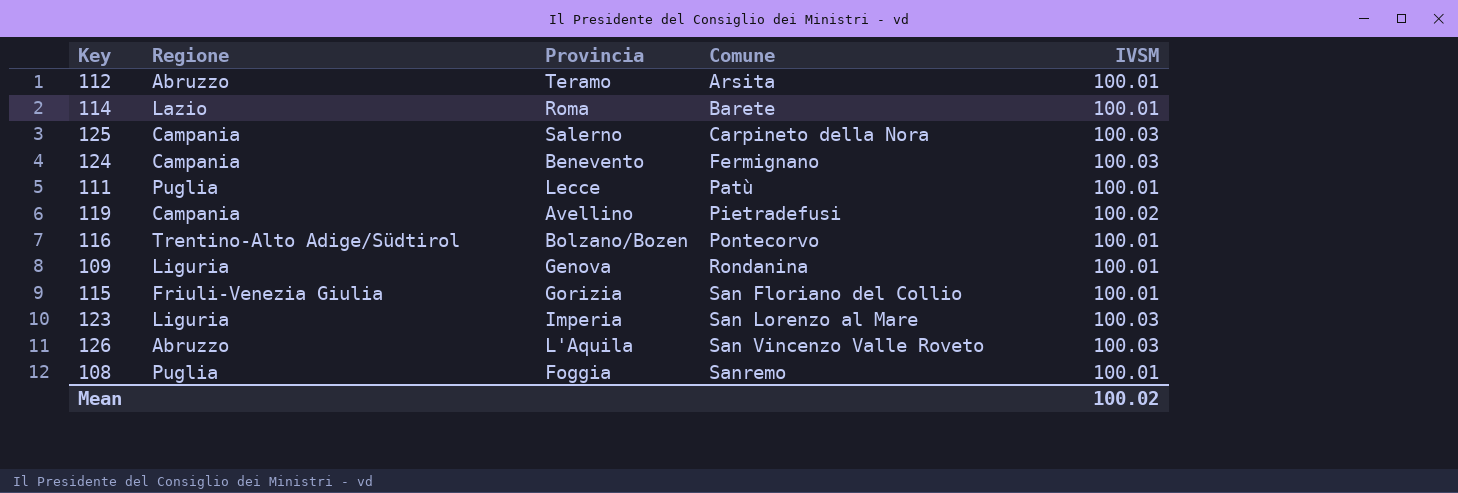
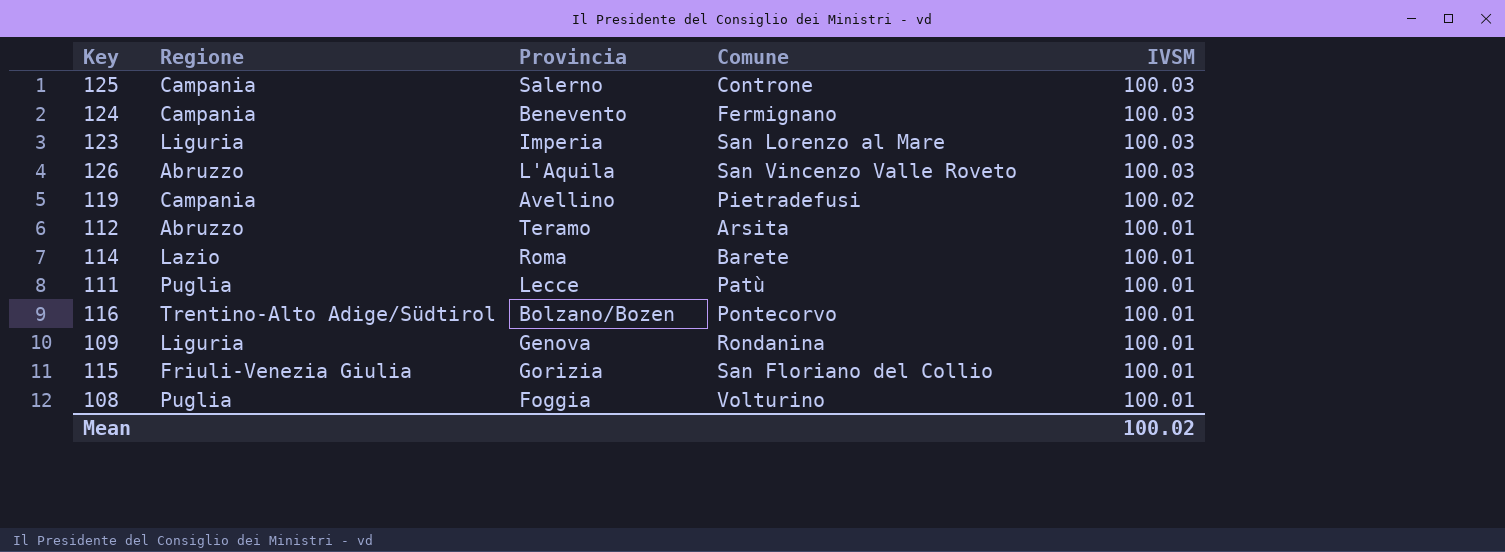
row order: Comune ascending -> IVSM descending
125 | Comune: Carpineto della Nora -> Controne
108 | Comune: Sanremo -> Volturino

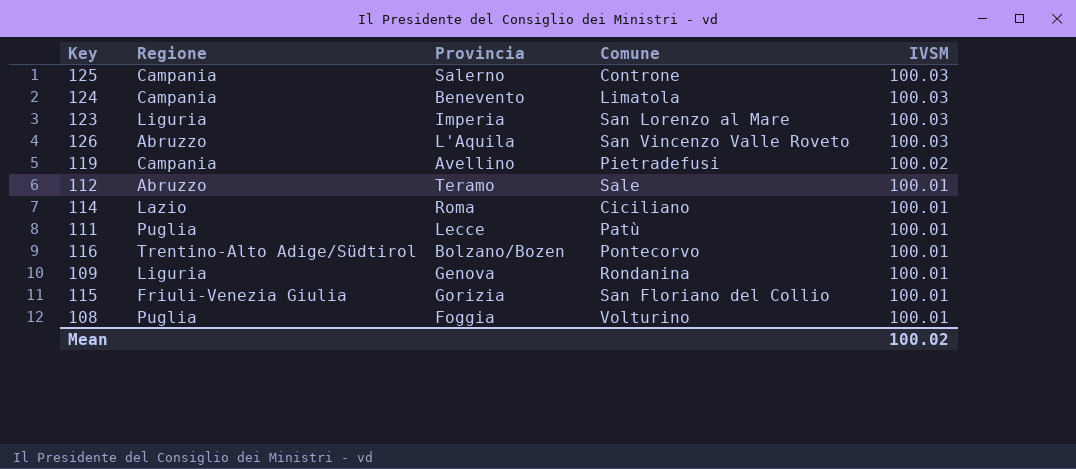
124 | Comune: Fermignano -> Limatola
112 | Comune: Arsita -> Sale
114 | Comune: Barete -> Ciciliano

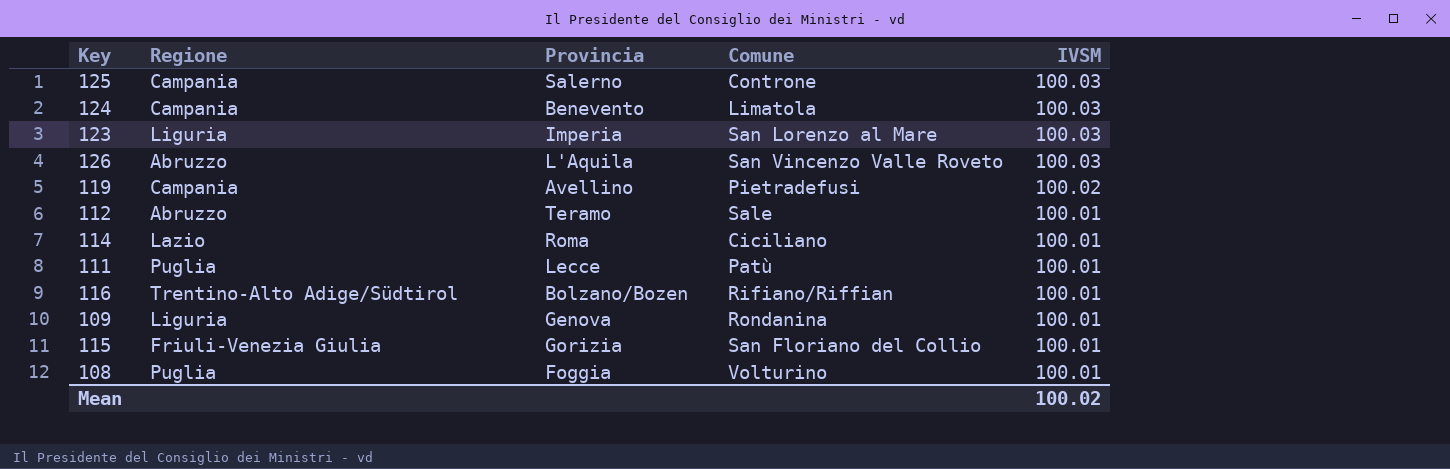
116 | Comune: Pontecorvo -> Rifiano/Riffian

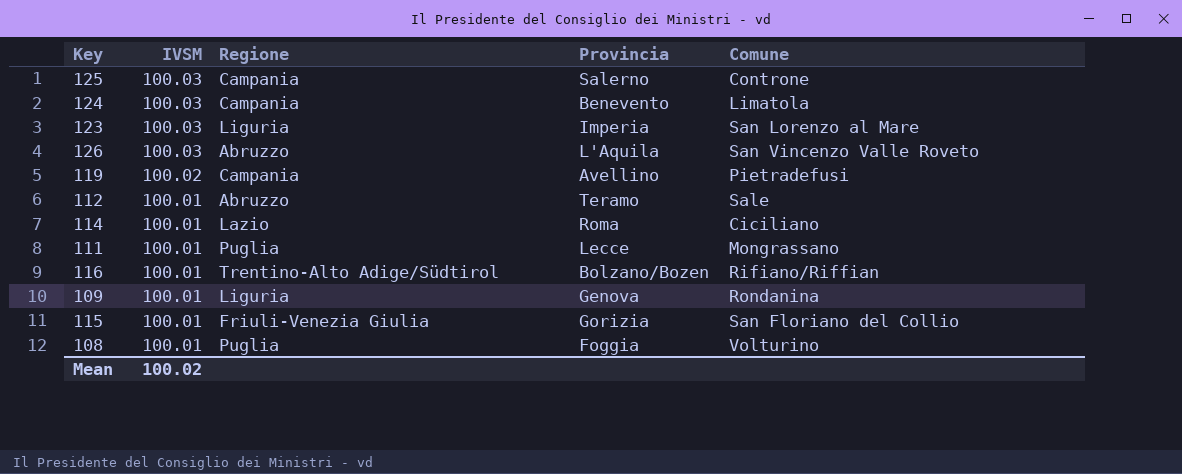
column IVSM | position: 5 -> 2
111 | Comune: Patù -> Mongrassano

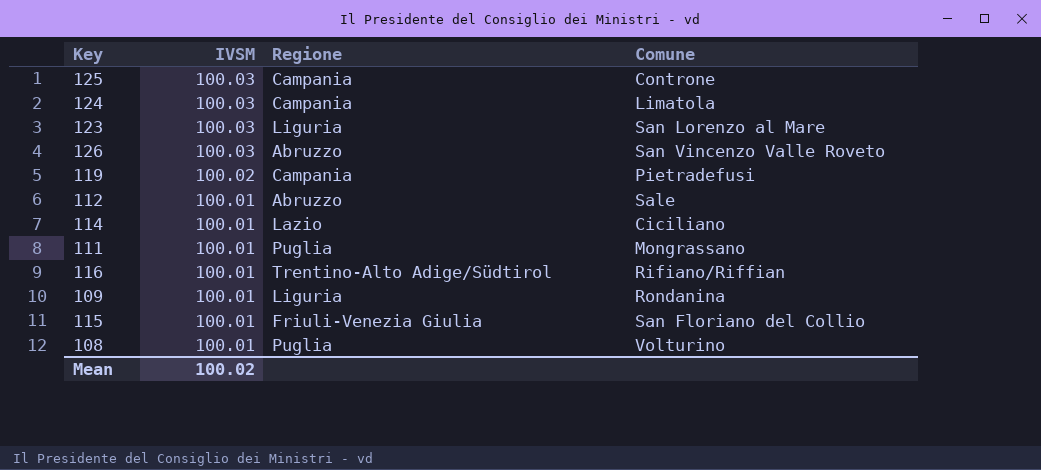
column Provincia | position: 4 -> none

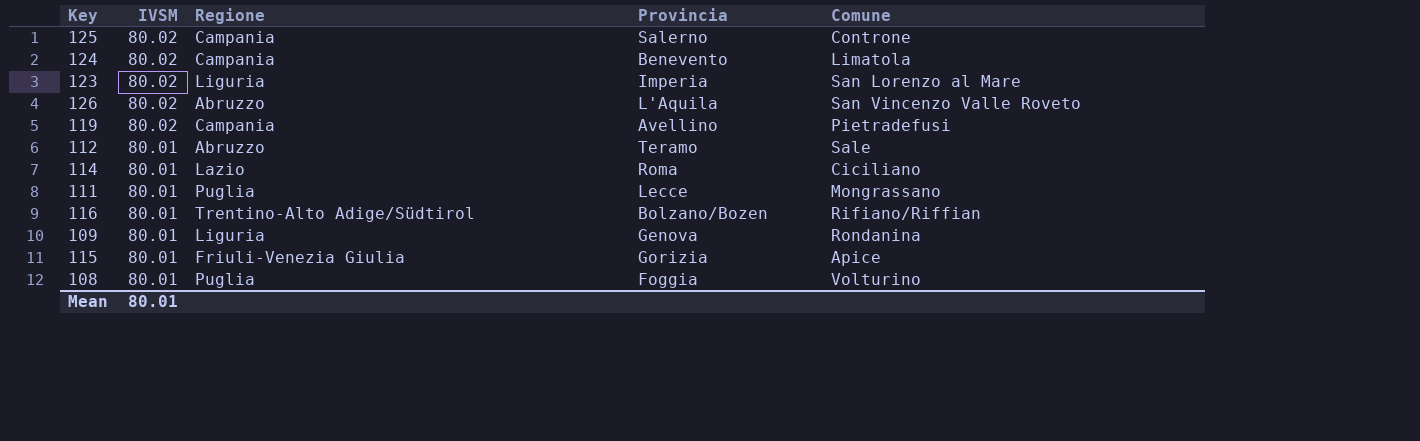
column Provincia | position: none -> 4
125 | IVSM: 100.03 -> 80.02
124 | IVSM: 100.03 -> 80.02
123 | IVSM: 100.03 -> 80.02
126 | IVSM: 100.03 -> 80.02
119 | IVSM: 100.02 -> 80.02
112 | IVSM: 100.01 -> 80.01
114 | IVSM: 100.01 -> 80.01
111 | IVSM: 100.01 -> 80.01
116 | IVSM: 100.01 -> 80.01
109 | IVSM: 100.01 -> 80.01
115 | IVSM: 100.01 -> 80.01
115 | Comune: San Floriano del Collio -> Apice
108 | IVSM: 100.01 -> 80.01
Mean | IVSM: 100.02 -> 80.01

